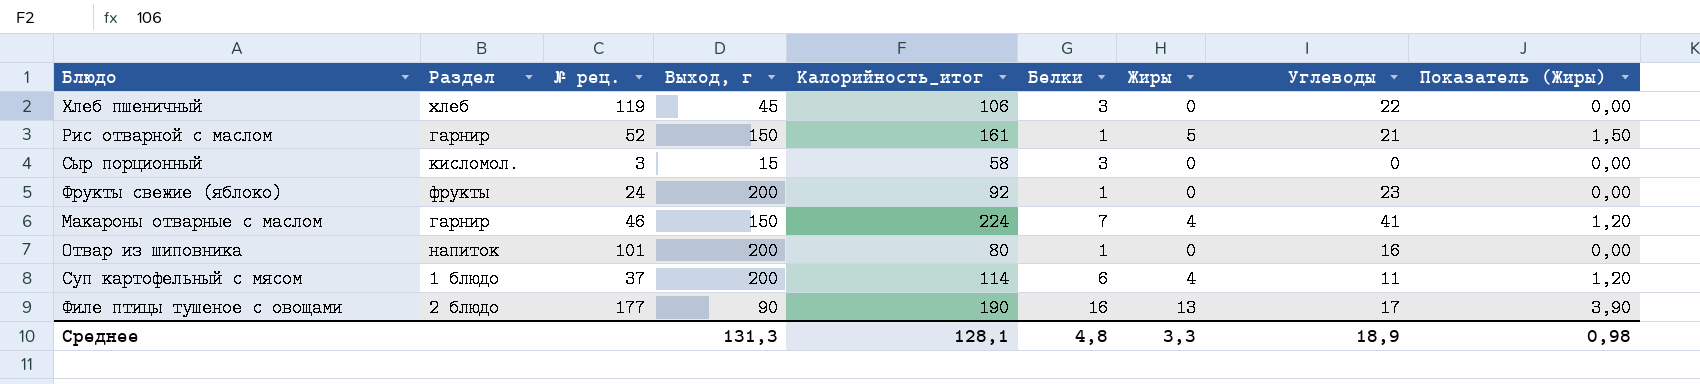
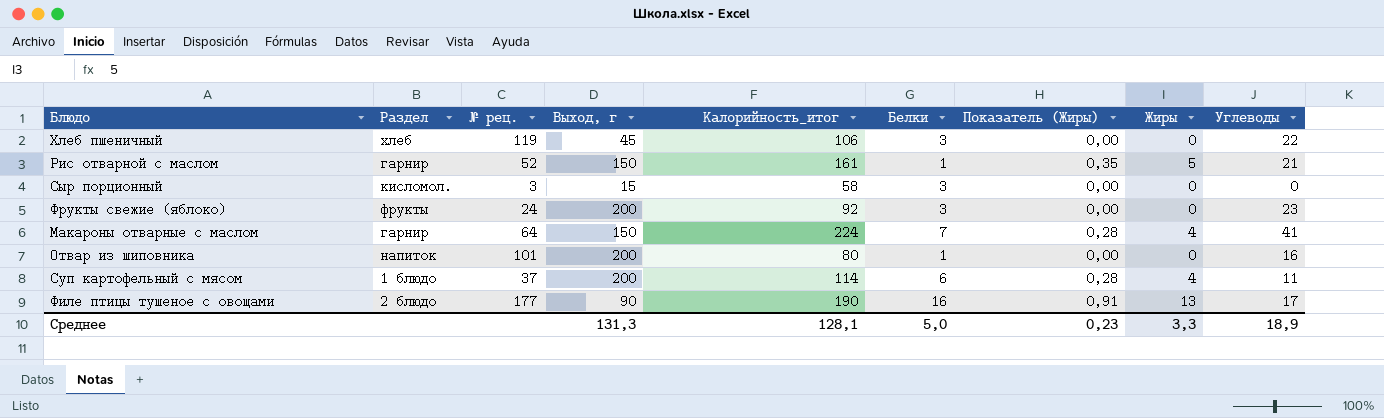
column Показатель (Жиры) | formula: [Жиры] * 0,3 -> [Жиры] * 0,07
column Показатель (Жиры) | position: 9 -> 7
Фрукты свежие (яблоко) | Белки: 1 -> 3
Макароны отварные с маслом | № рец.: 46 -> 64
Среднее | Белки: 4,8 -> 5,0
Среднее | Показатель (Жиры): 0,98 -> 0,23

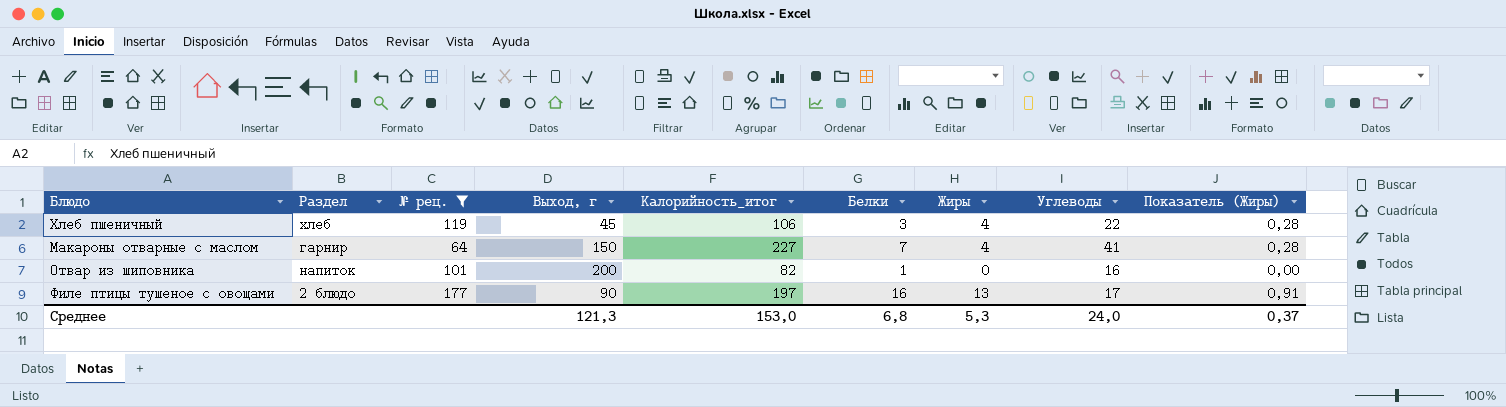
filter: none -> № рец. >= 64
column Показатель (Жиры) | position: 7 -> 9
Хлеб пшеничный | Жиры: 0 -> 4
Хлеб пшеничный | Показатель (Жиры): 0,00 -> 0,28
Макароны отварные с маслом | Калорийность_итог: 224 -> 227
Отвар из шиповника | Калорийность_итог: 80 -> 82
Филе птицы тушеное с овощами | Калорийность_итог: 190 -> 197
Среднее | Выход, г: 131,3 -> 121,3
Среднее | Калорийность_итог: 128,1 -> 153,0
Среднее | Белки: 5,0 -> 6,8
Среднее | Жиры: 3,3 -> 5,3
Среднее | Углеводы: 18,9 -> 24,0
Среднее | Показатель (Жиры): 0,23 -> 0,37

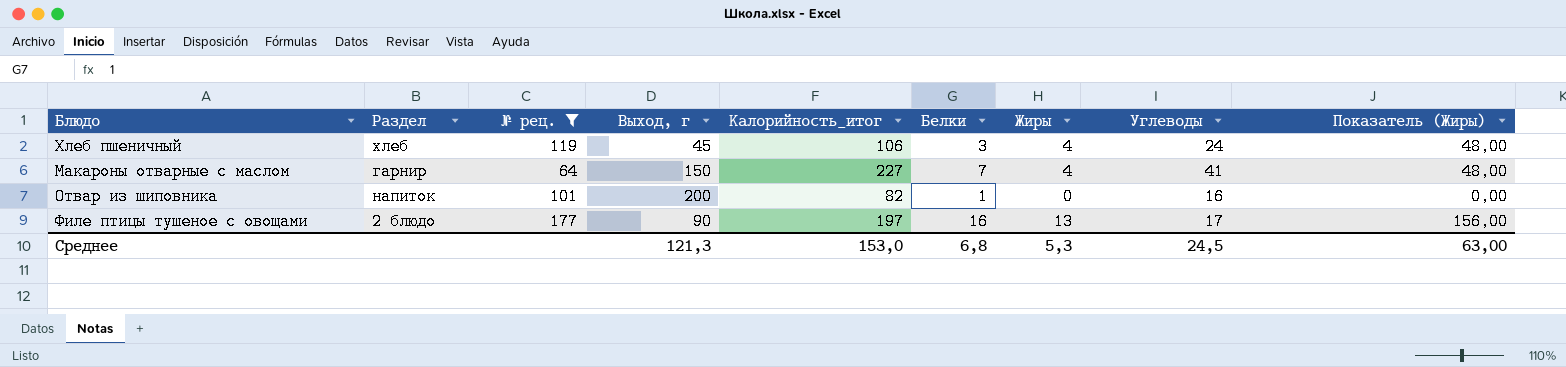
column Показатель (Жиры) | formula: [Жиры] * 0,07 -> [Жиры] * 12
Хлеб пшеничный | Углеводы: 22 -> 24
Среднее | Углеводы: 24,0 -> 24,5
Среднее | Показатель (Жиры): 0,37 -> 63,00

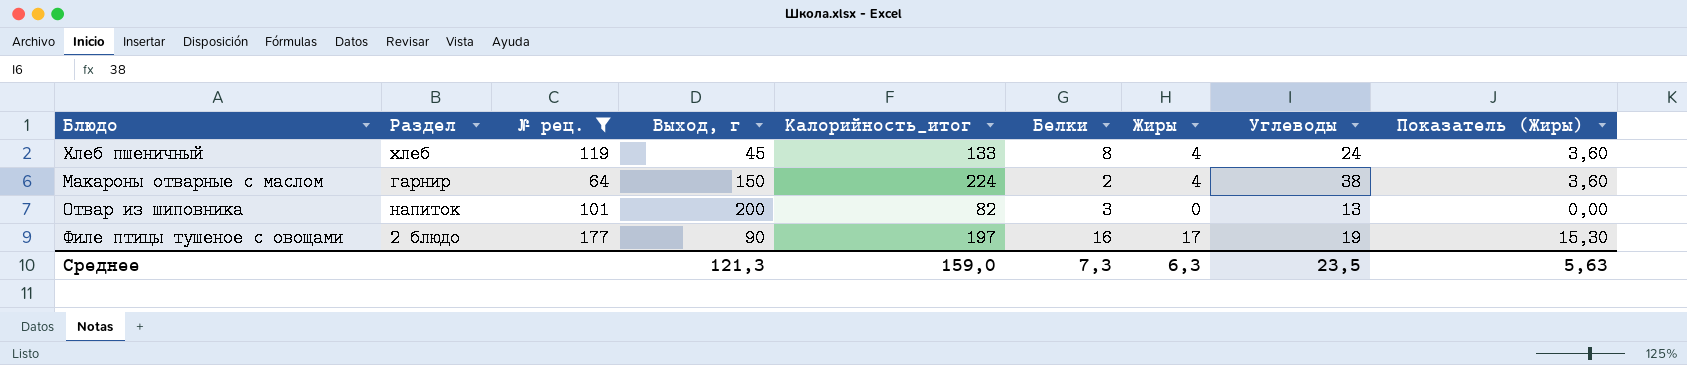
column Показатель (Жиры) | formula: [Жиры] * 12 -> [Жиры] * 0,9
Хлеб пшеничный | Калорийность_итог: 106 -> 133
Хлеб пшеничный | Белки: 3 -> 8
Макароны отварные с маслом | Калорийность_итог: 227 -> 224
Макароны отварные с маслом | Белки: 7 -> 2
Макароны отварные с маслом | Углеводы: 41 -> 38
Отвар из шиповника | Белки: 1 -> 3
Отвар из шиповника | Углеводы: 16 -> 13
Филе птицы тушеное с овощами | Жиры: 13 -> 17
Филе птицы тушеное с овощами | Углеводы: 17 -> 19
Среднее | Калорийность_итог: 153,0 -> 159,0
Среднее | Белки: 6,8 -> 7,3
Среднее | Жиры: 5,3 -> 6,3
Среднее | Углеводы: 24,5 -> 23,5
Среднее | Показатель (Жиры): 63,00 -> 5,63

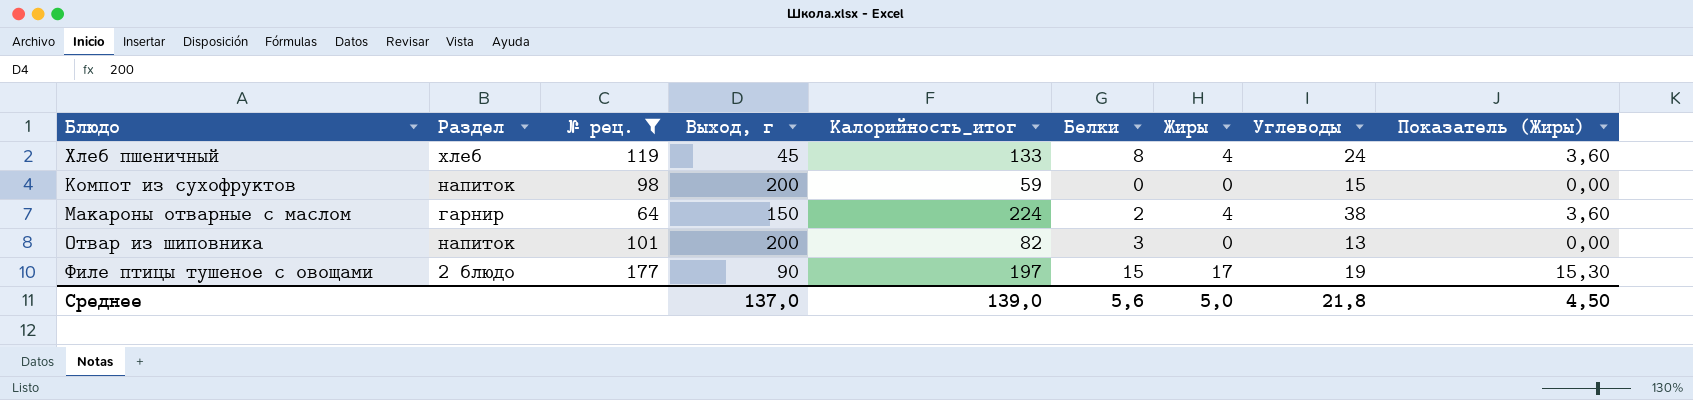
row Компот из сухофруктов: none -> напиток | 98 | 200 | 59 | 0 | 0 | 15 | 0,00
Филе птицы тушеное с овощами | Белки: 16 -> 15
Среднее | Выход, г: 121,3 -> 137,0
Среднее | Калорийность_итог: 159,0 -> 139,0
Среднее | Белки: 7,3 -> 5,6
Среднее | Жиры: 6,3 -> 5,0
Среднее | Углеводы: 23,5 -> 21,8
Среднее | Показатель (Жиры): 5,63 -> 4,50

